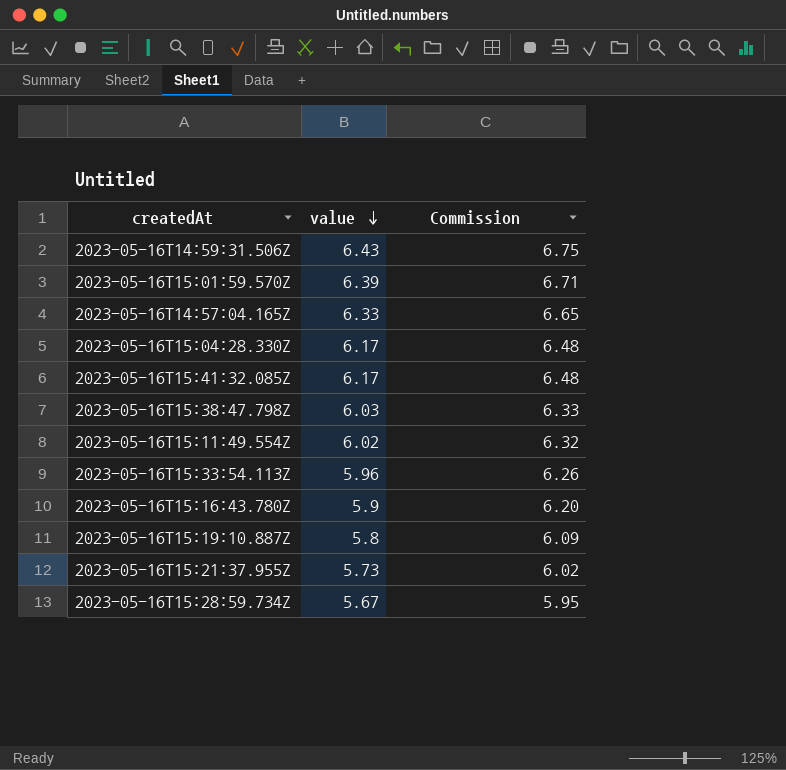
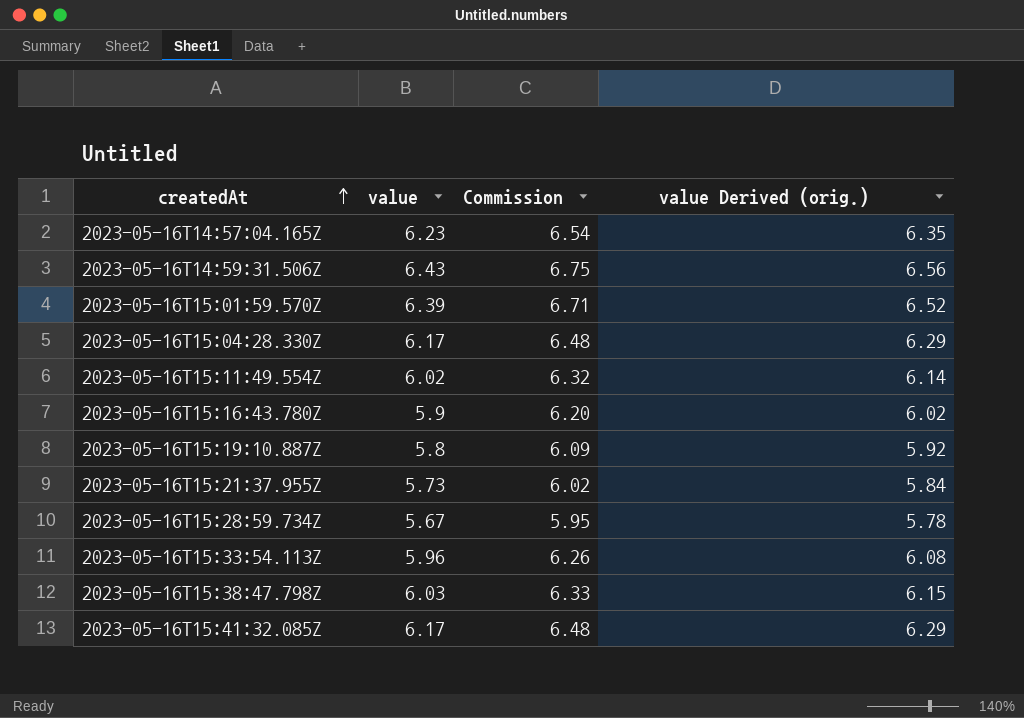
row order: value descending -> createdAt ascending
column value Derived (orig.) | formula: none -> [value] * 1.02
2023-05-16T14:57:04.165Z | value: 6.33 -> 6.23
2023-05-16T14:57:04.165Z | Commission: 6.65 -> 6.54

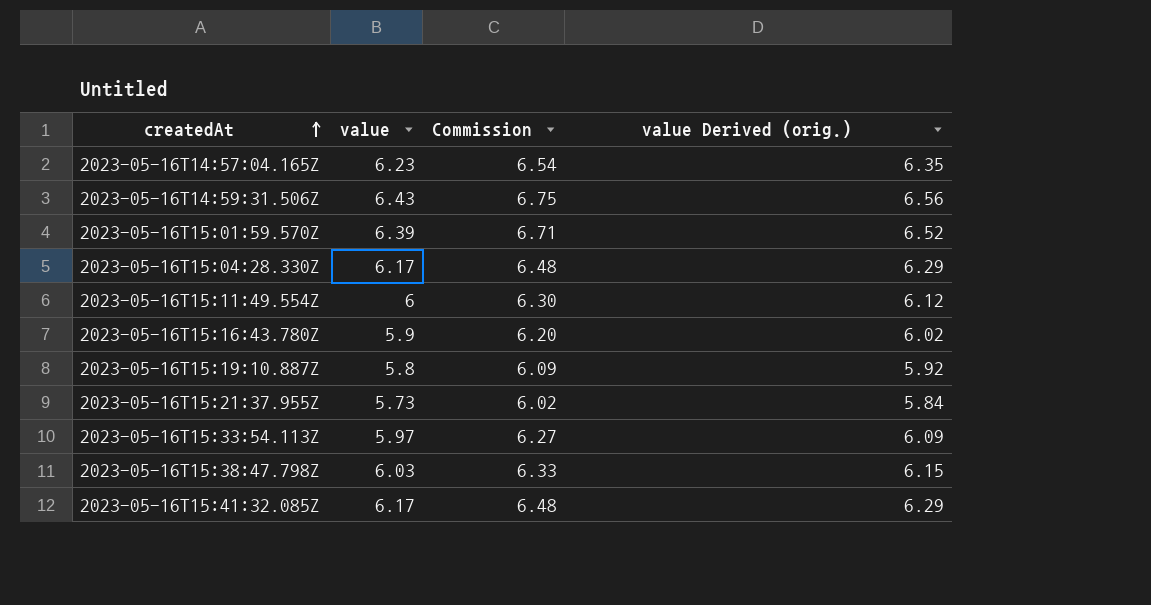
row 2023-05-16T15:28:59.734Z: 5.67 | 5.95 | 5.78 -> none
2023-05-16T15:11:49.554Z | value: 6.02 -> 6
2023-05-16T15:11:49.554Z | Commission: 6.32 -> 6.30
2023-05-16T15:11:49.554Z | value Derived (orig.): 6.14 -> 6.12
2023-05-16T15:33:54.113Z | value: 5.96 -> 5.97
2023-05-16T15:33:54.113Z | Commission: 6.26 -> 6.27
2023-05-16T15:33:54.113Z | value Derived (orig.): 6.08 -> 6.09

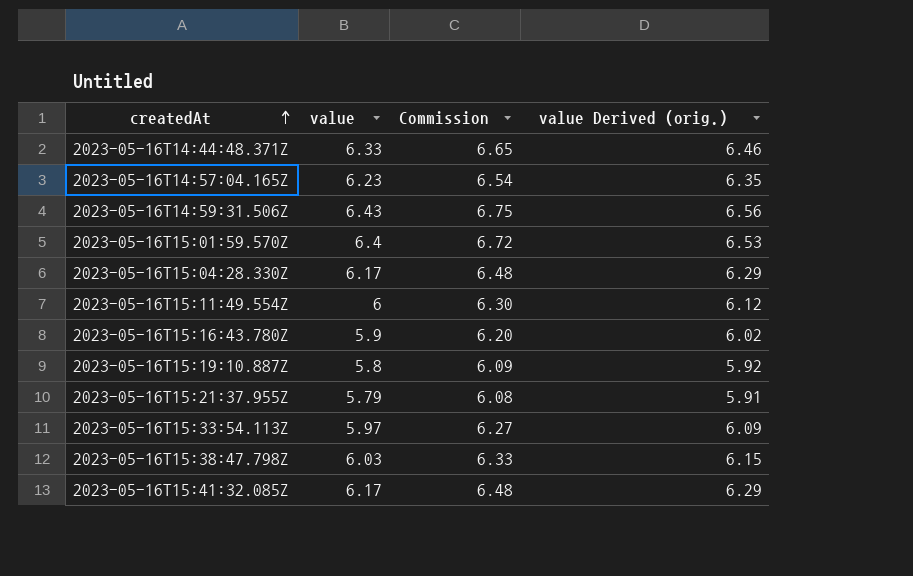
row 2023-05-16T14:44:48.371Z: none -> 6.33 | 6.65 | 6.46
2023-05-16T15:01:59.570Z | value: 6.39 -> 6.4
2023-05-16T15:01:59.570Z | Commission: 6.71 -> 6.72
2023-05-16T15:01:59.570Z | value Derived (orig.): 6.52 -> 6.53
2023-05-16T15:21:37.955Z | value: 5.73 -> 5.79
2023-05-16T15:21:37.955Z | Commission: 6.02 -> 6.08
2023-05-16T15:21:37.955Z | value Derived (orig.): 5.84 -> 5.91

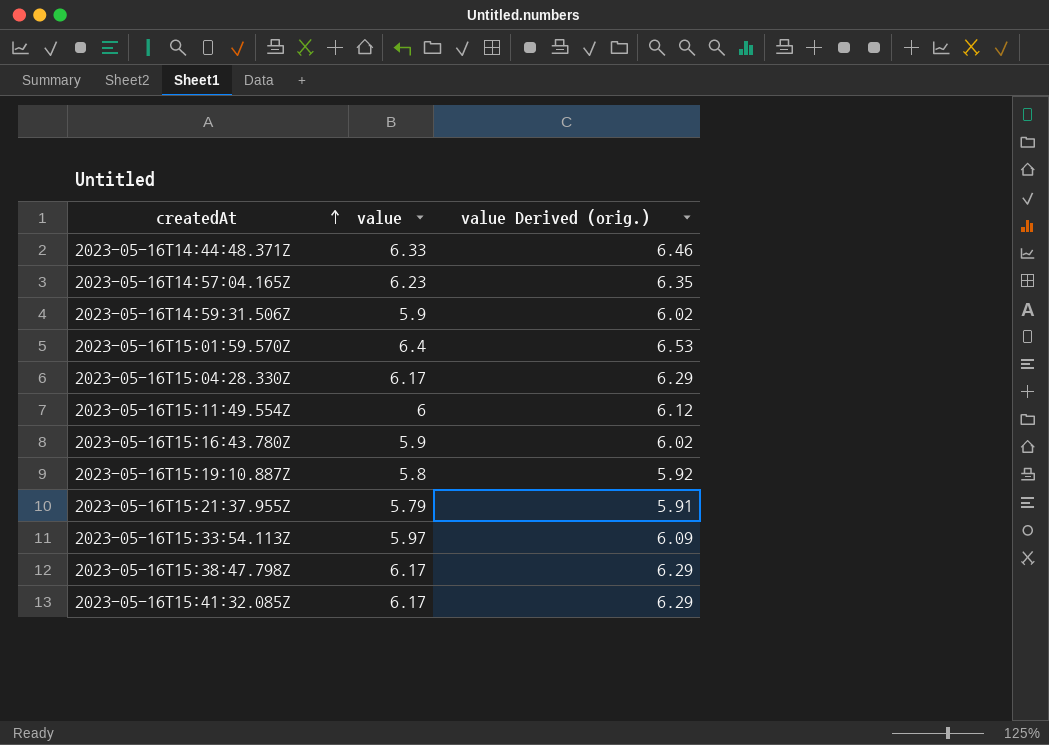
column Commission | formula: [value] * 1.05 -> none
2023-05-16T14:59:31.506Z | value: 6.43 -> 5.9
2023-05-16T14:59:31.506Z | value Derived (orig.): 6.56 -> 6.02
2023-05-16T15:38:47.798Z | value: 6.03 -> 6.17
2023-05-16T15:38:47.798Z | value Derived (orig.): 6.15 -> 6.29

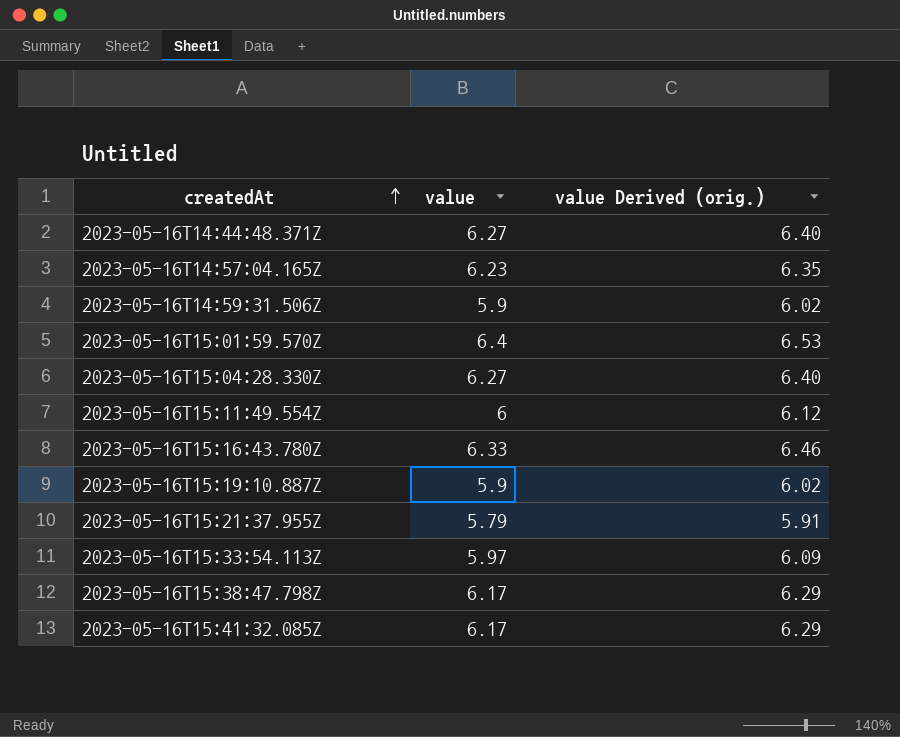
2023-05-16T14:44:48.371Z | value: 6.33 -> 6.27
2023-05-16T14:44:48.371Z | value Derived (orig.): 6.46 -> 6.40
2023-05-16T15:04:28.330Z | value: 6.17 -> 6.27
2023-05-16T15:04:28.330Z | value Derived (orig.): 6.29 -> 6.40
2023-05-16T15:16:43.780Z | value: 5.9 -> 6.33
2023-05-16T15:16:43.780Z | value Derived (orig.): 6.02 -> 6.46
2023-05-16T15:19:10.887Z | value: 5.8 -> 5.9
2023-05-16T15:19:10.887Z | value Derived (orig.): 5.92 -> 6.02

